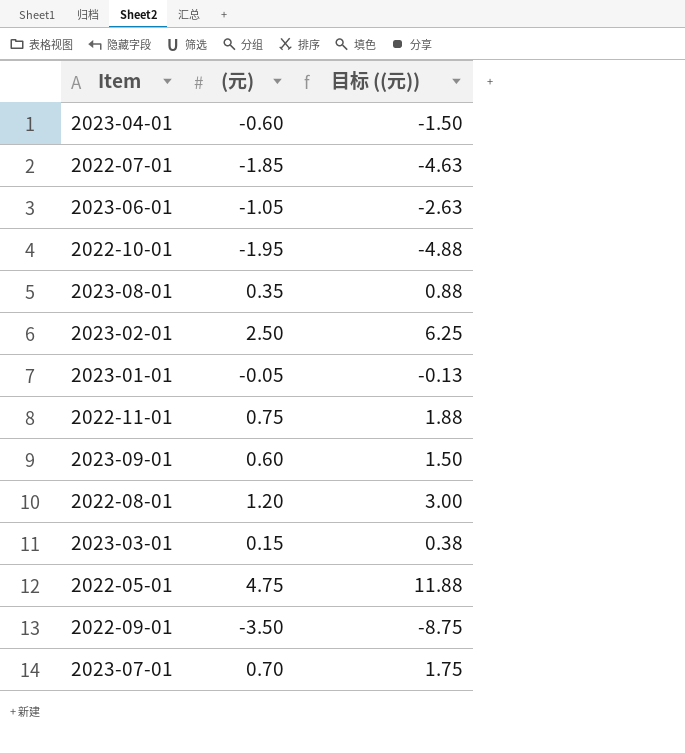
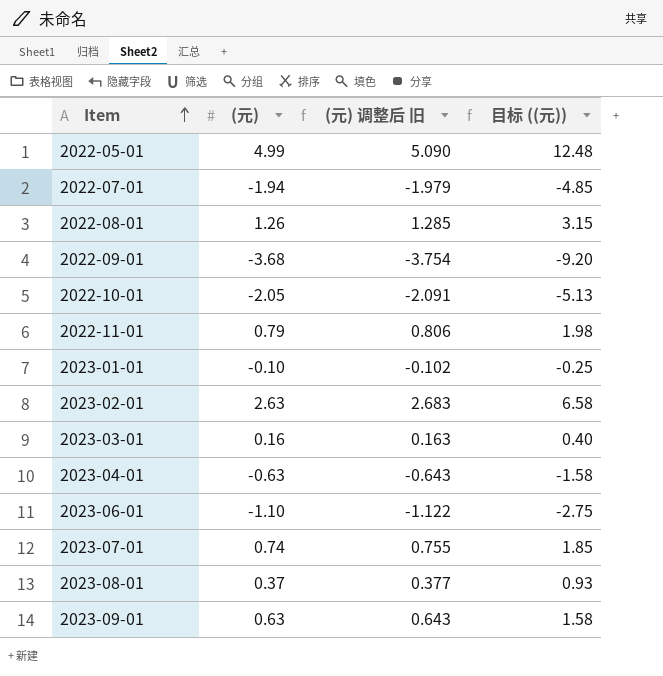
row order: none -> Item ascending
column (元) 调整后 旧 | formula: none -> [(元)] * 1.02
2022-05-01 | (元): 4.75 -> 4.99
2022-05-01 | 目标 ((元)): 11.88 -> 12.48
2022-07-01 | (元): -1.85 -> -1.94
2022-07-01 | 目标 ((元)): -4.63 -> -4.85
2022-08-01 | (元): 1.20 -> 1.26
2022-08-01 | 目标 ((元)): 3.00 -> 3.15
2022-09-01 | (元): -3.50 -> -3.68
2022-09-01 | 目标 ((元)): -8.75 -> -9.20
2022-10-01 | (元): -1.95 -> -2.05
2022-10-01 | 目标 ((元)): -4.88 -> -5.13
2022-11-01 | (元): 0.75 -> 0.79
2022-11-01 | 目标 ((元)): 1.88 -> 1.98
2023-01-01 | (元): -0.05 -> -0.10
2023-01-01 | 目标 ((元)): -0.13 -> -0.25
2023-02-01 | (元): 2.50 -> 2.63
2023-02-01 | 目标 ((元)): 6.25 -> 6.58
2023-03-01 | (元): 0.15 -> 0.16
2023-03-01 | 目标 ((元)): 0.38 -> 0.40
2023-04-01 | (元): -0.60 -> -0.63
2023-04-01 | 目标 ((元)): -1.50 -> -1.58
2023-06-01 | (元): -1.05 -> -1.10
2023-06-01 | 目标 ((元)): -2.63 -> -2.75
2023-07-01 | (元): 0.70 -> 0.74
2023-07-01 | 目标 ((元)): 1.75 -> 1.85
2023-08-01 | (元): 0.35 -> 0.37
2023-08-01 | 目标 ((元)): 0.88 -> 0.93
2023-09-01 | (元): 0.60 -> 0.63
2023-09-01 | 目标 ((元)): 1.50 -> 1.58

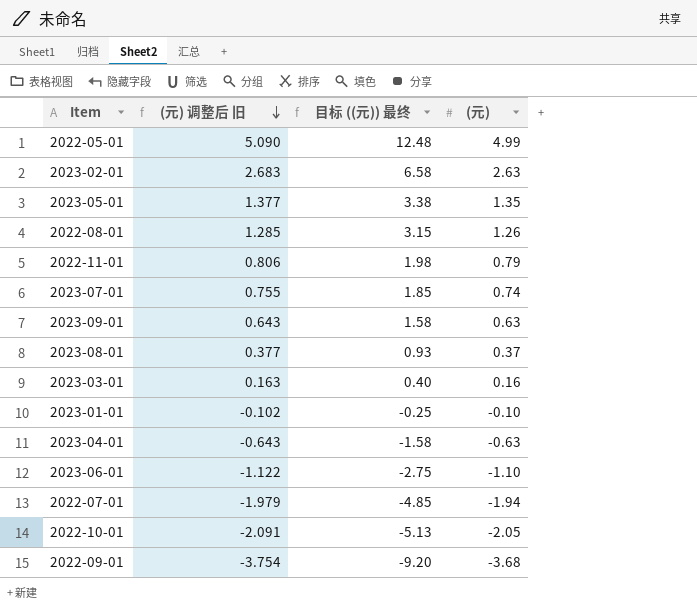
row order: Item ascending -> (元) 调整后 旧 descending
column name: 目标 ((元)) -> 目标 ((元)) 最终
column (元) | position: 2 -> 4
row 2023-05-01: none -> 1.377 | 3.38 | 1.35

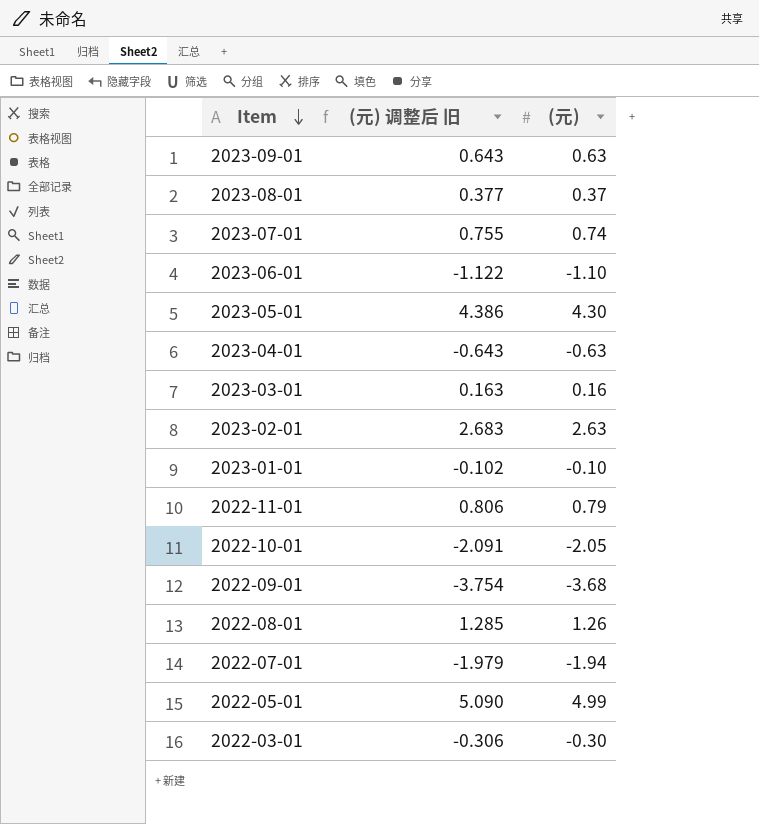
row order: (元) 调整后 旧 descending -> Item descending
column 目标 ((元)) 最终 | formula: [(元)] * 2.5 -> none
2023-05-01 | (元) 调整后 旧: 1.377 -> 4.386
2023-05-01 | (元): 1.35 -> 4.30
row 2022-03-01: none -> -0.306 | -0.30

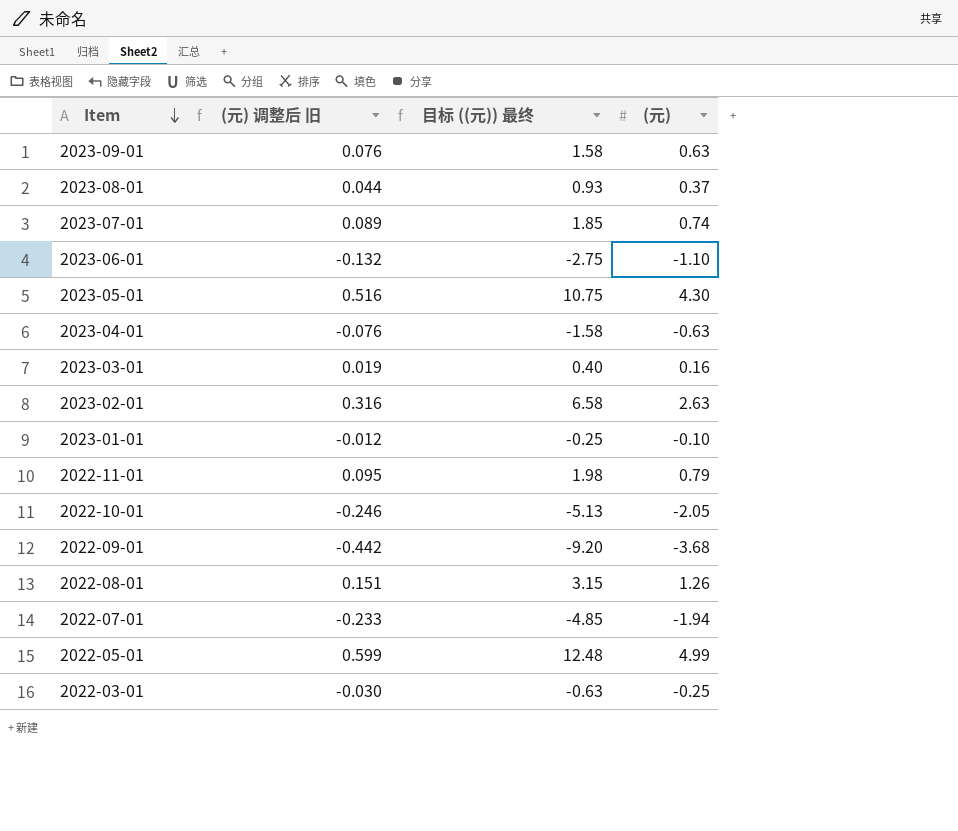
column (元) 调整后 旧 | formula: [(元)] * 1.02 -> [(元)] * 0.12
column 目标 ((元)) 最终 | formula: none -> [(元)] * 2.5
2022-03-01 | (元): -0.30 -> -0.25

